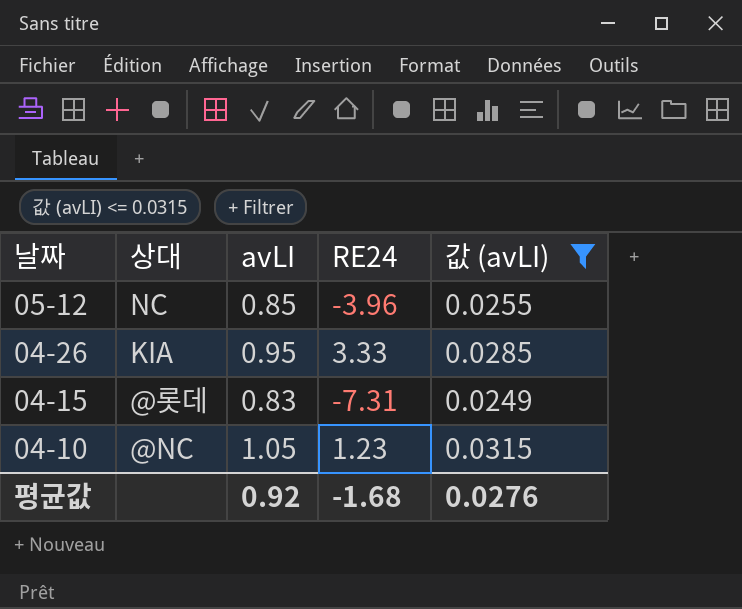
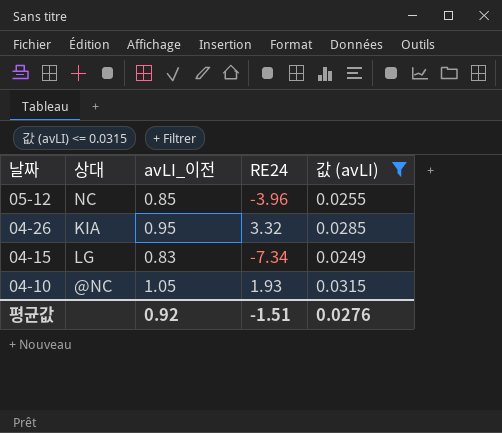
column name: avLI -> avLI_이전
04-26 | RE24: 3.33 -> 3.32
04-15 | 상대: @롯데 -> LG
04-15 | RE24: -7.31 -> -7.34
04-10 | RE24: 1.23 -> 1.93
평균값 | RE24: -1.68 -> -1.51

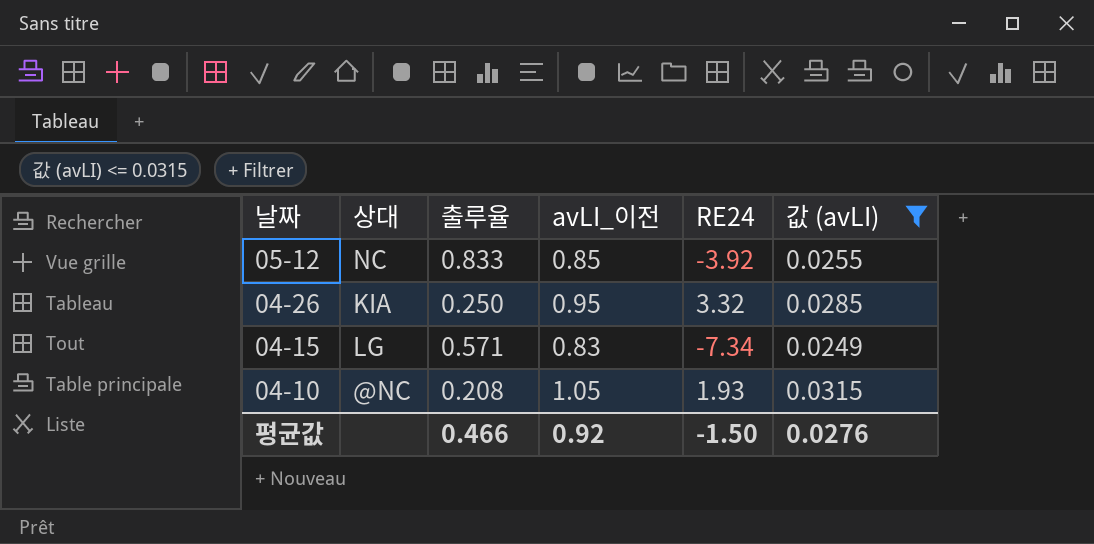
column 출루율 | position: none -> 3
05-12 | RE24: -3.96 -> -3.92
평균값 | RE24: -1.51 -> -1.50

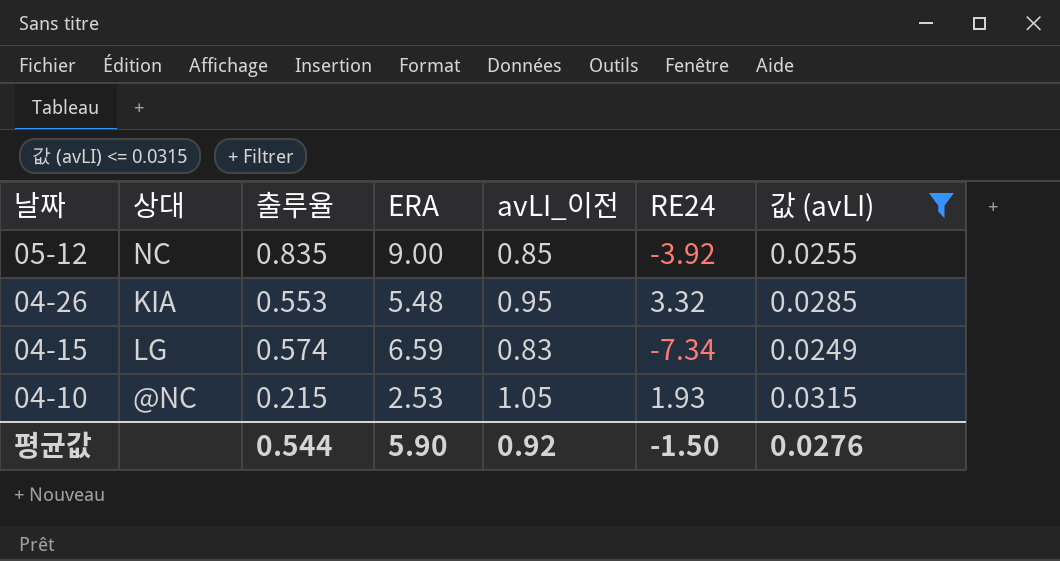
column ERA | position: none -> 4
05-12 | 출루율: 0.833 -> 0.835
04-26 | 출루율: 0.250 -> 0.553
04-15 | 출루율: 0.571 -> 0.574
04-10 | 출루율: 0.208 -> 0.215
평균값 | 출루율: 0.466 -> 0.544

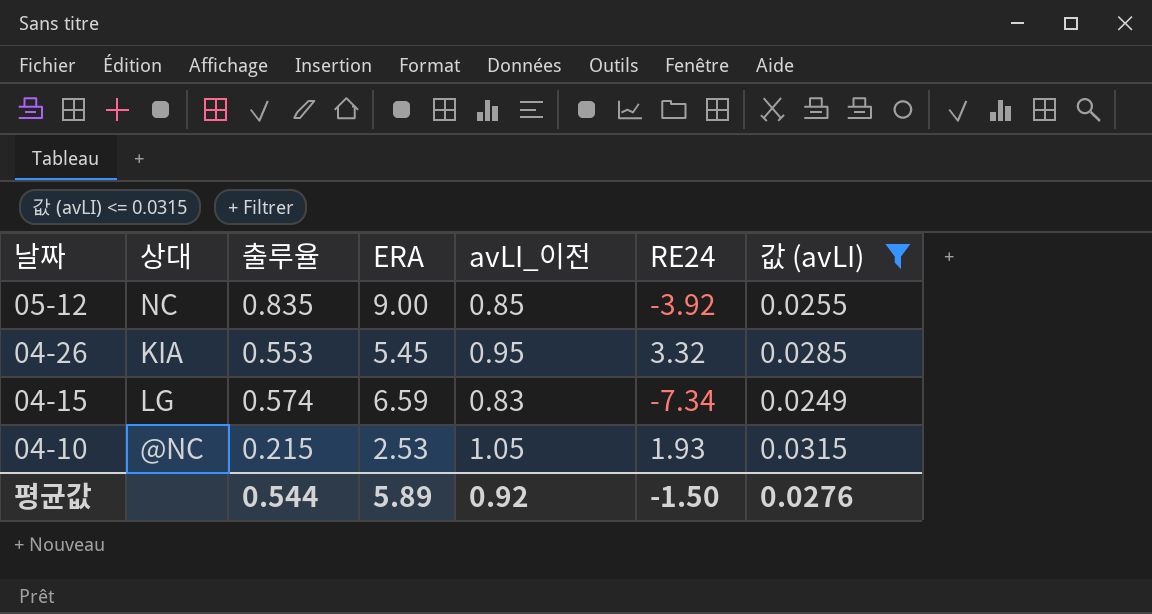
04-26 | ERA: 5.48 -> 5.45
평균값 | ERA: 5.90 -> 5.89

